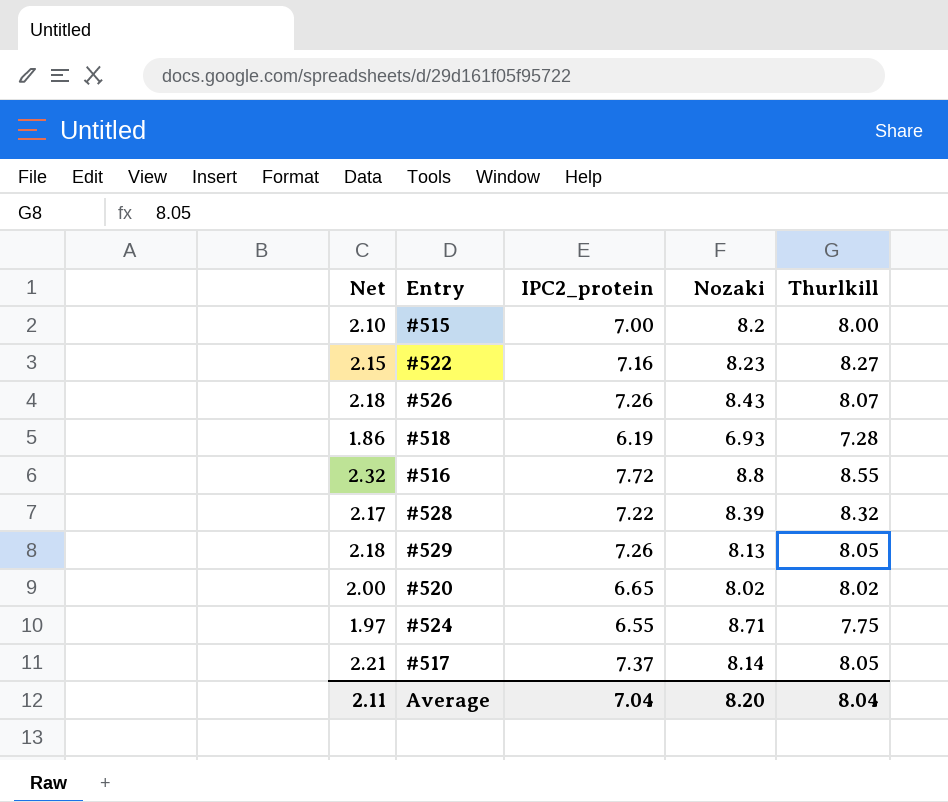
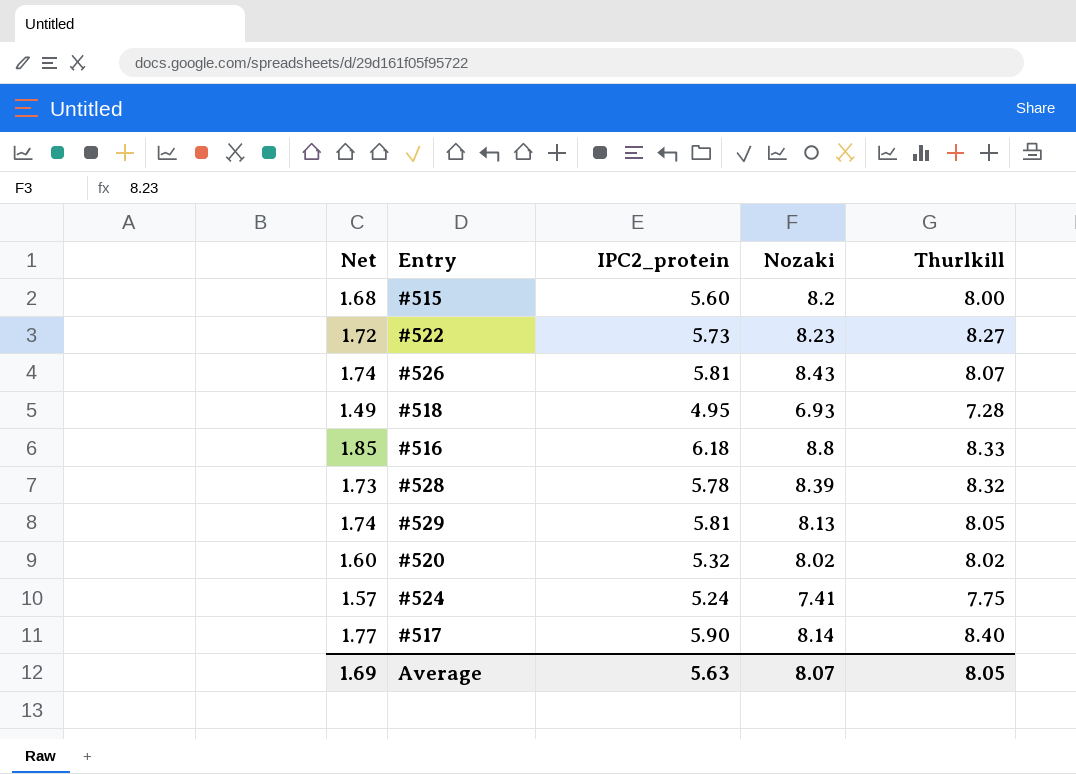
#515 | Net: 2.10 -> 1.68
#515 | IPC2_protein: 7.00 -> 5.60
#522 | Net: 2.15 -> 1.72
#522 | IPC2_protein: 7.16 -> 5.73
#526 | Net: 2.18 -> 1.74
#526 | IPC2_protein: 7.26 -> 5.81
#518 | Net: 1.86 -> 1.49
#518 | IPC2_protein: 6.19 -> 4.95
#516 | Net: 2.32 -> 1.85
#516 | IPC2_protein: 7.72 -> 6.18
#516 | Thurlkill: 8.55 -> 8.33
#528 | Net: 2.17 -> 1.73
#528 | IPC2_protein: 7.22 -> 5.78
#529 | Net: 2.18 -> 1.74
#529 | IPC2_protein: 7.26 -> 5.81
#520 | Net: 2.00 -> 1.60
#520 | IPC2_protein: 6.65 -> 5.32
#524 | Net: 1.97 -> 1.57
#524 | IPC2_protein: 6.55 -> 5.24
#524 | Nozaki: 8.71 -> 7.41
#517 | Net: 2.21 -> 1.77
#517 | IPC2_protein: 7.37 -> 5.90
#517 | Thurlkill: 8.05 -> 8.40
Average | Net: 2.11 -> 1.69
Average | IPC2_protein: 7.04 -> 5.63
Average | Nozaki: 8.20 -> 8.07
Average | Thurlkill: 8.04 -> 8.05

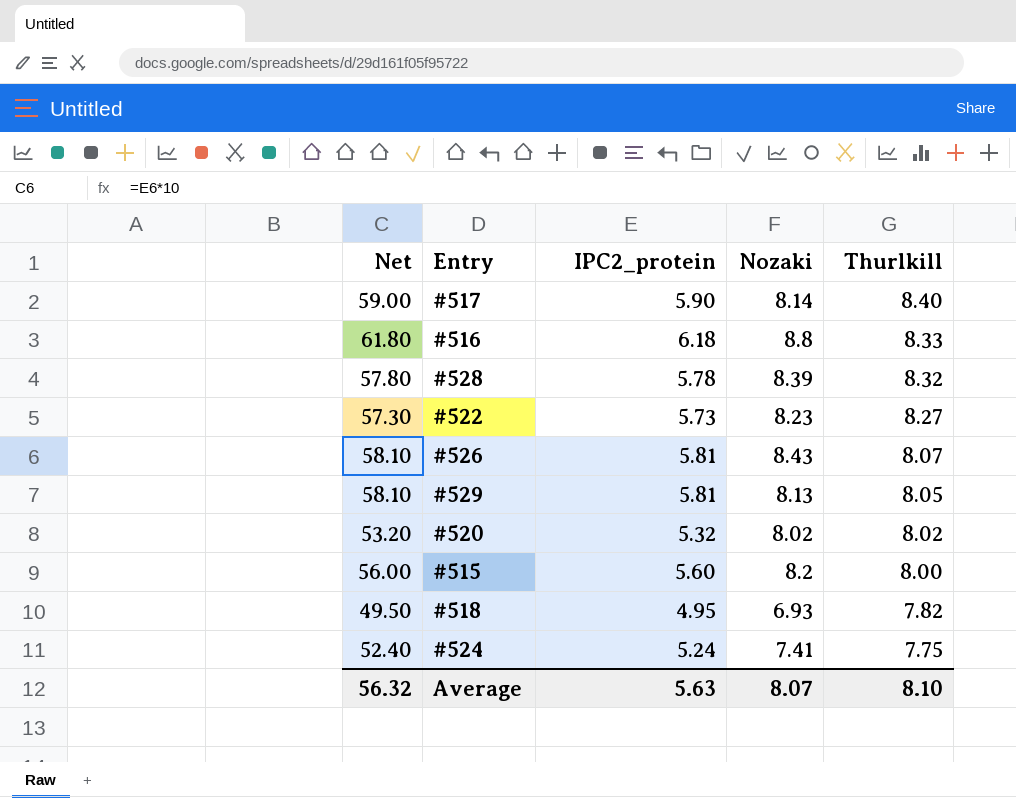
row order: none -> Thurlkill descending
column Net | formula: [IPC2_protein] * 0.3 -> [IPC2_protein] * 10
#518 | Thurlkill: 7.28 -> 7.82
Average | Net: 1.69 -> 56.32
Average | Thurlkill: 8.05 -> 8.10

